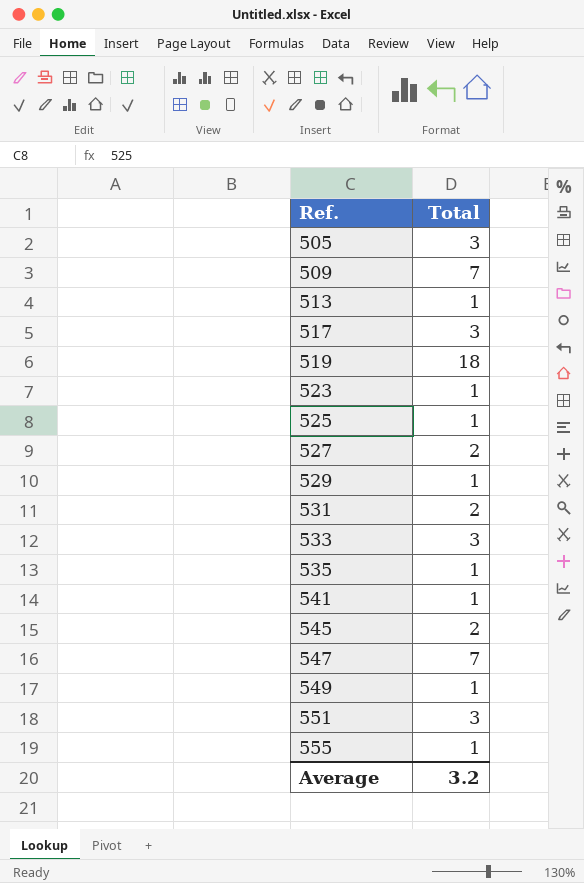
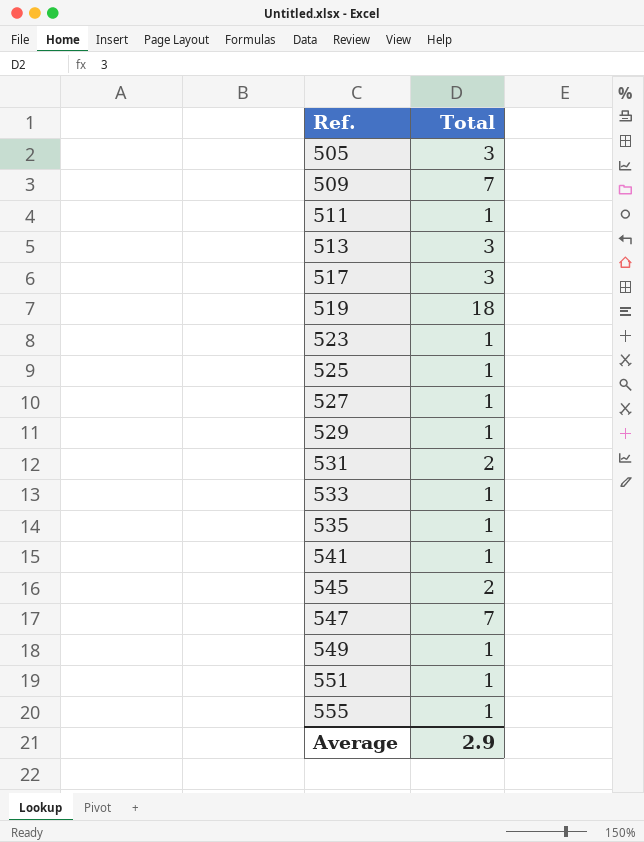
row 511: none -> 1
513 | Total: 1 -> 3
527 | Total: 2 -> 1
533 | Total: 3 -> 1
551 | Total: 3 -> 1
Average | Total: 3.2 -> 2.9

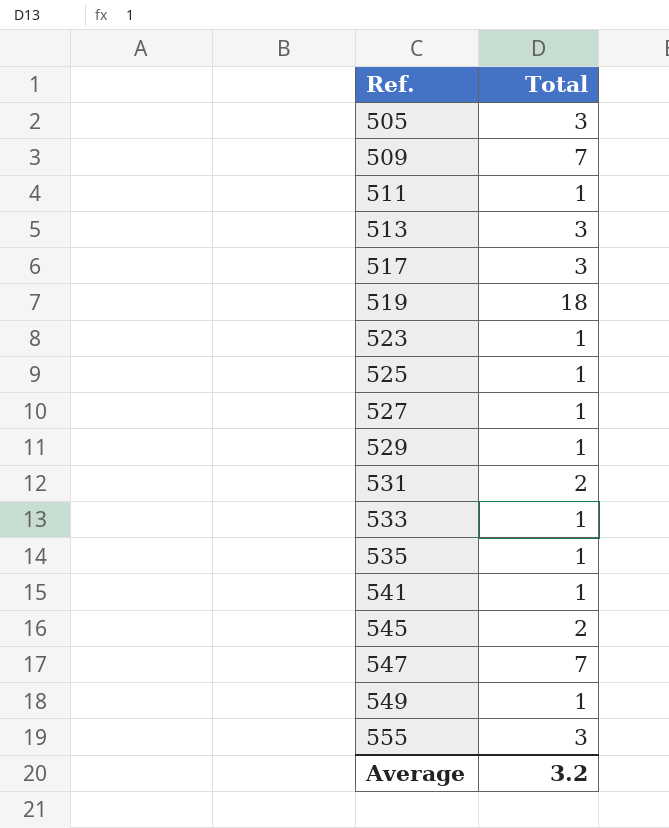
row 551: 1 -> none
555 | Total: 1 -> 3
Average | Total: 2.9 -> 3.2

